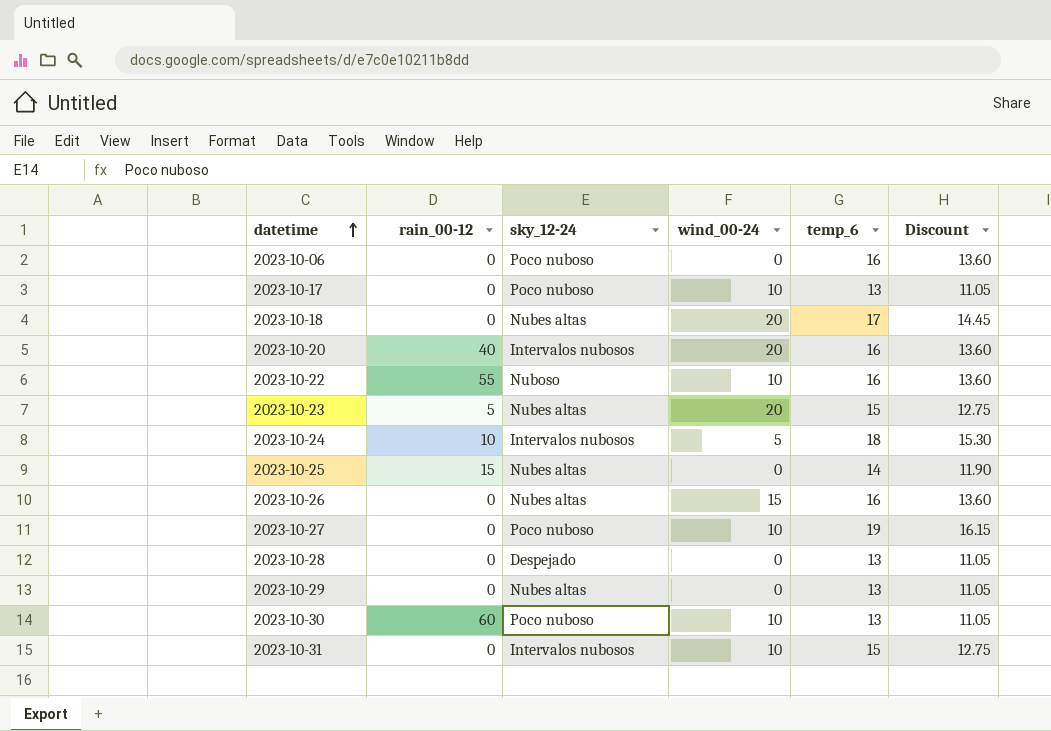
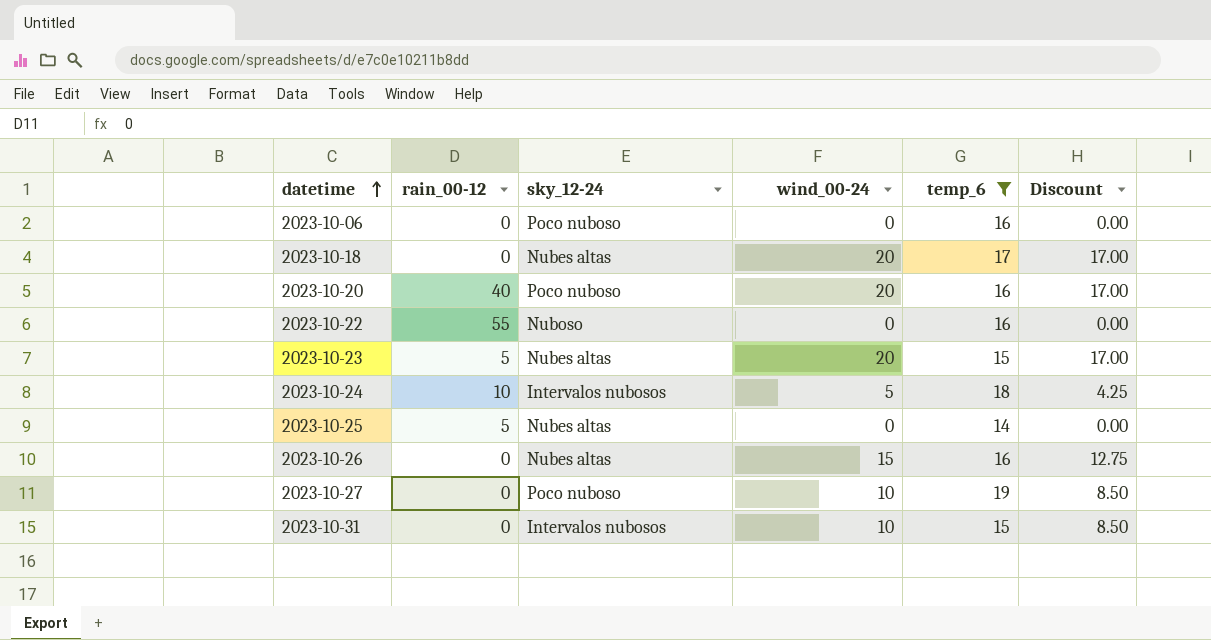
filter: none -> temp_6 != 13
column Discount | formula: [temp_6] * 0.85 -> [wind_00-24] * 0.85
2023-10-20 | sky_12-24: Intervalos nubosos -> Poco nuboso
2023-10-22 | wind_00-24: 10 -> 0
2023-10-25 | rain_00-12: 15 -> 5

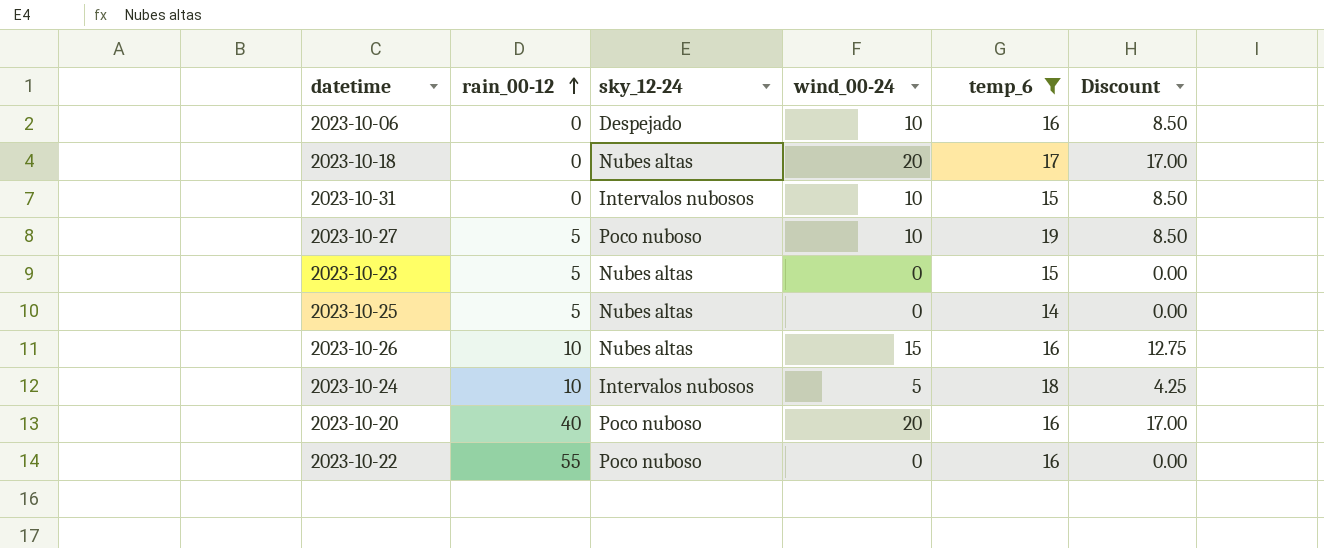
row order: datetime ascending -> rain_00-12 ascending
2023-10-06 | sky_12-24: Poco nuboso -> Despejado
2023-10-06 | wind_00-24: 0 -> 10
2023-10-06 | Discount: 0.00 -> 8.50
2023-10-27 | rain_00-12: 0 -> 5
2023-10-23 | wind_00-24: 20 -> 0
2023-10-23 | Discount: 17.00 -> 0.00
2023-10-26 | rain_00-12: 0 -> 10
2023-10-22 | sky_12-24: Nuboso -> Poco nuboso

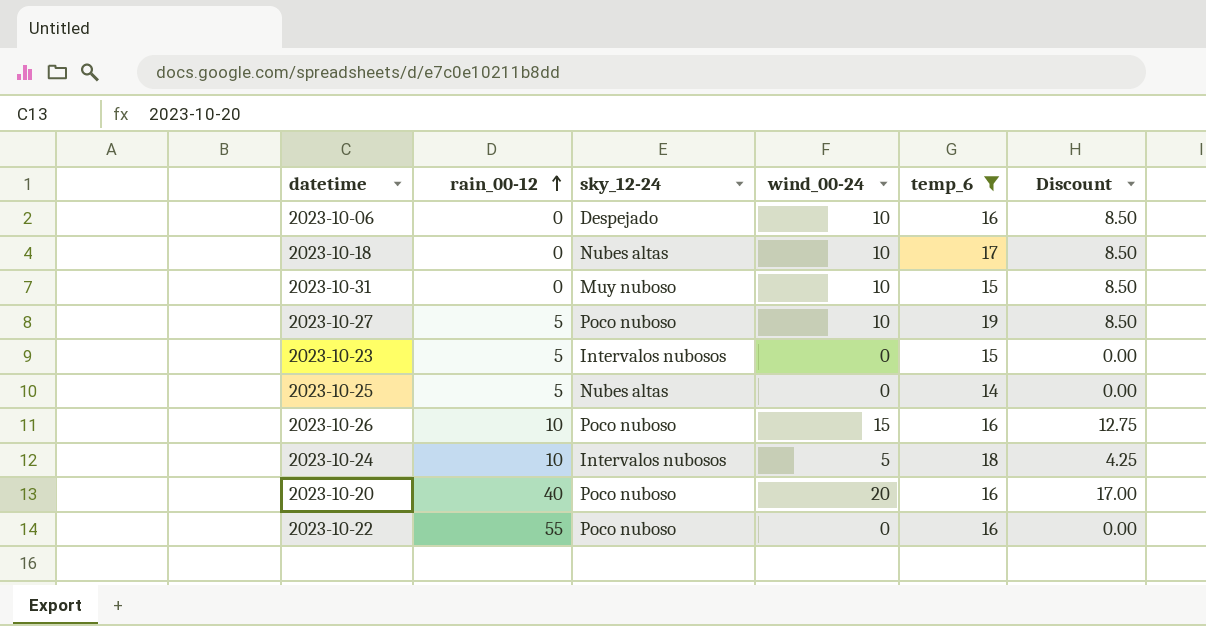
2023-10-18 | wind_00-24: 20 -> 10
2023-10-18 | Discount: 17.00 -> 8.50
2023-10-31 | sky_12-24: Intervalos nubosos -> Muy nuboso
2023-10-23 | sky_12-24: Nubes altas -> Intervalos nubosos
2023-10-26 | sky_12-24: Nubes altas -> Poco nuboso

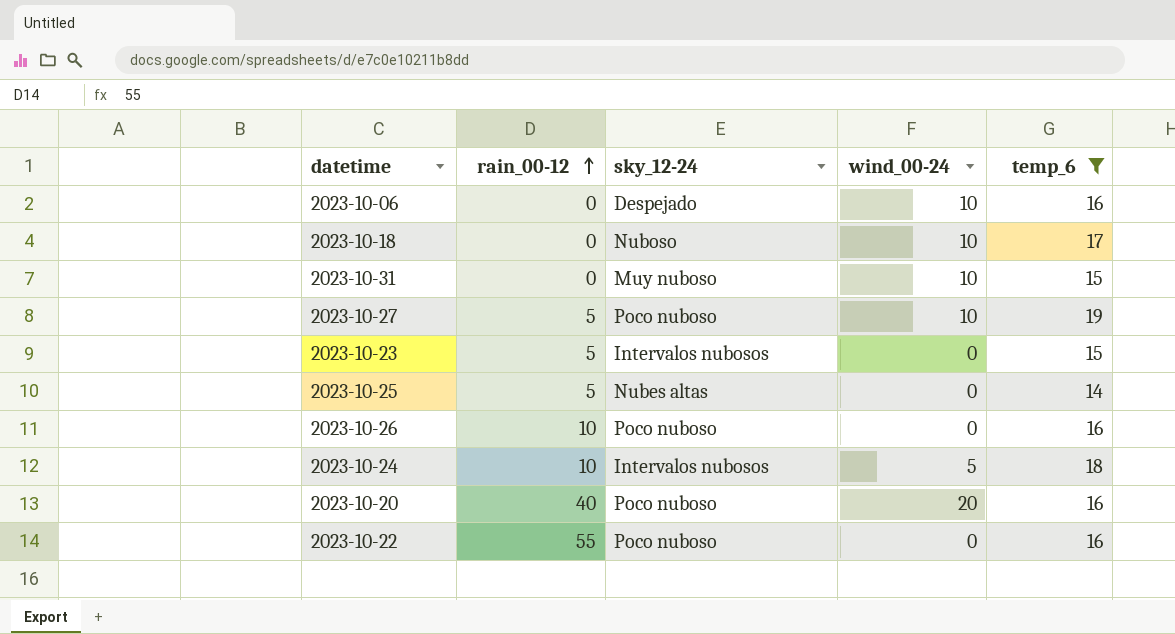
column Discount | formula: [wind_00-24] * 0.85 -> none
2023-10-18 | sky_12-24: Nubes altas -> Nuboso
2023-10-26 | wind_00-24: 15 -> 0

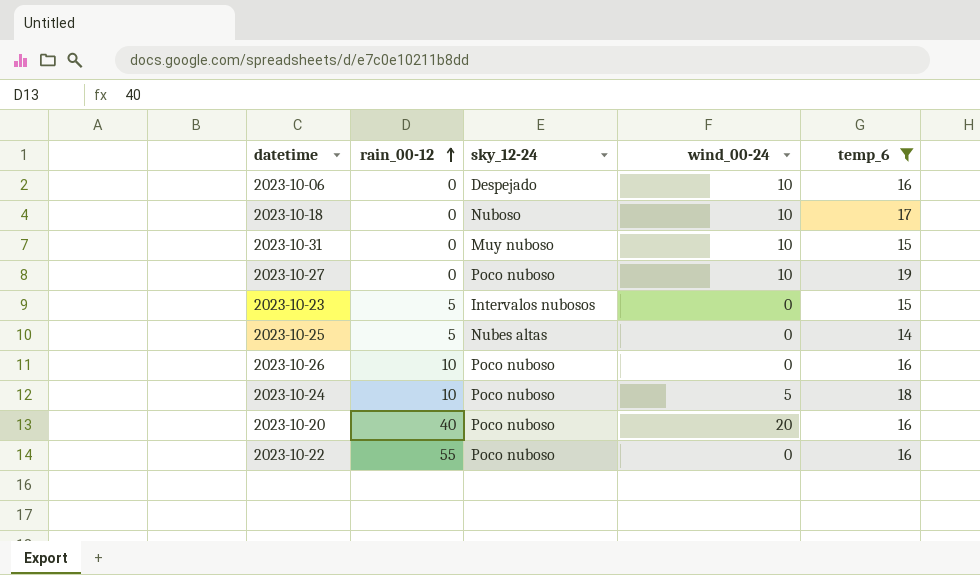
2023-10-27 | rain_00-12: 5 -> 0
2023-10-24 | sky_12-24: Intervalos nubosos -> Poco nuboso

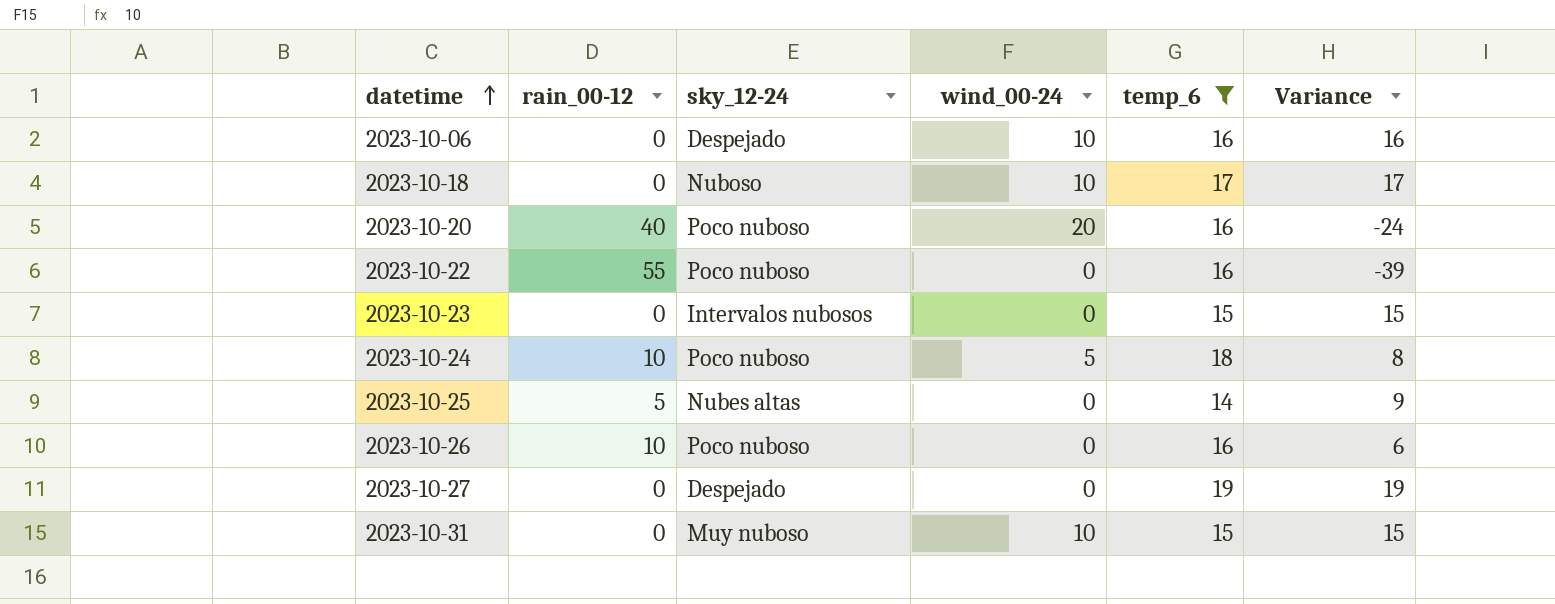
row order: rain_00-12 ascending -> datetime ascending
column Variance | formula: none -> [temp_6] - [rain_00-12]
2023-10-23 | rain_00-12: 5 -> 0
2023-10-27 | sky_12-24: Poco nuboso -> Despejado
2023-10-27 | wind_00-24: 10 -> 0

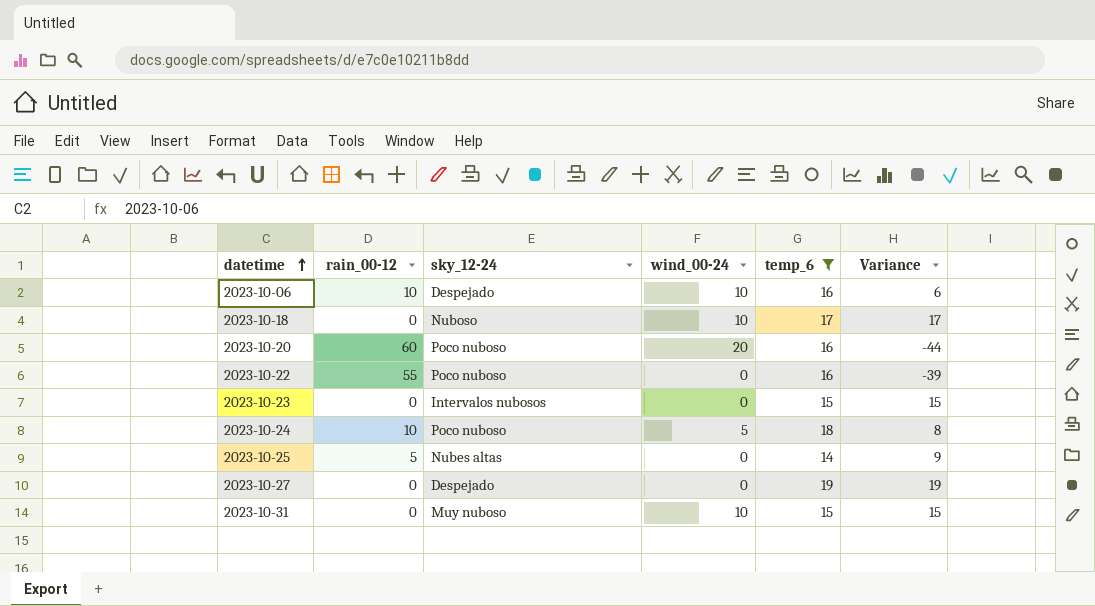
row 2023-10-26: 10 | Poco nuboso | 0 | 16 | 6 -> none
2023-10-06 | rain_00-12: 0 -> 10
2023-10-06 | Variance: 16 -> 6
2023-10-20 | rain_00-12: 40 -> 60
2023-10-20 | Variance: -24 -> -44

